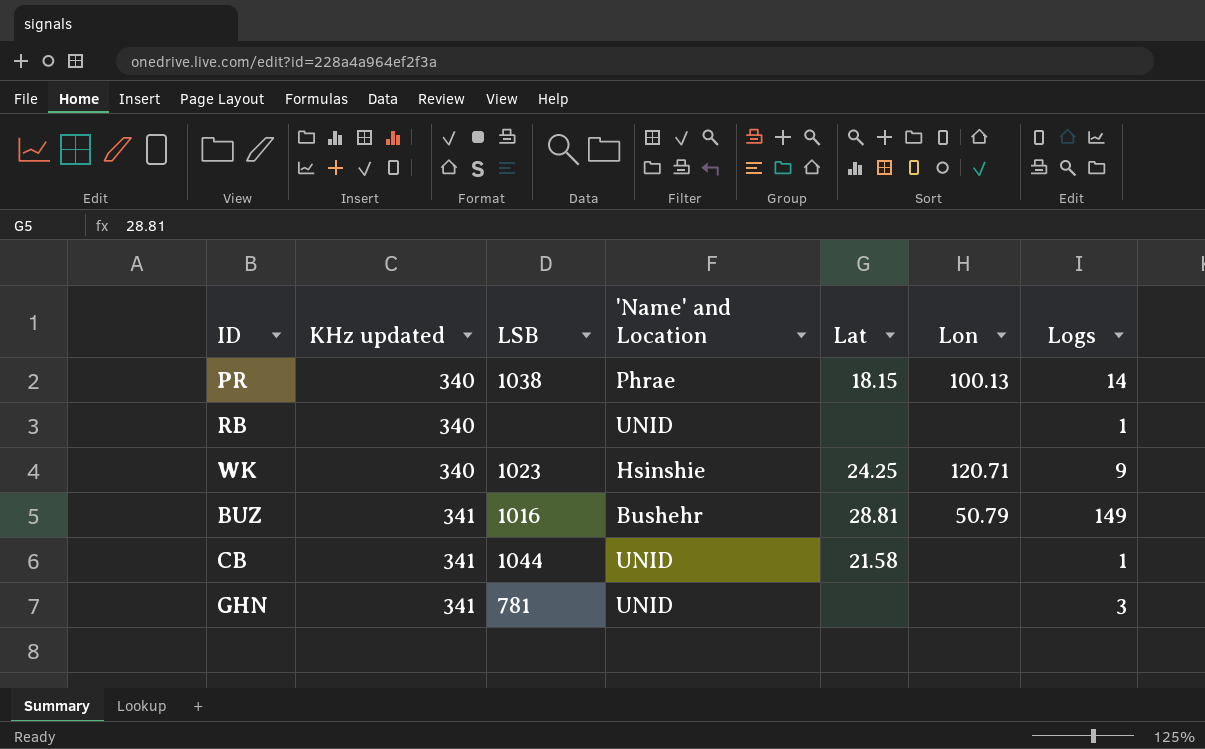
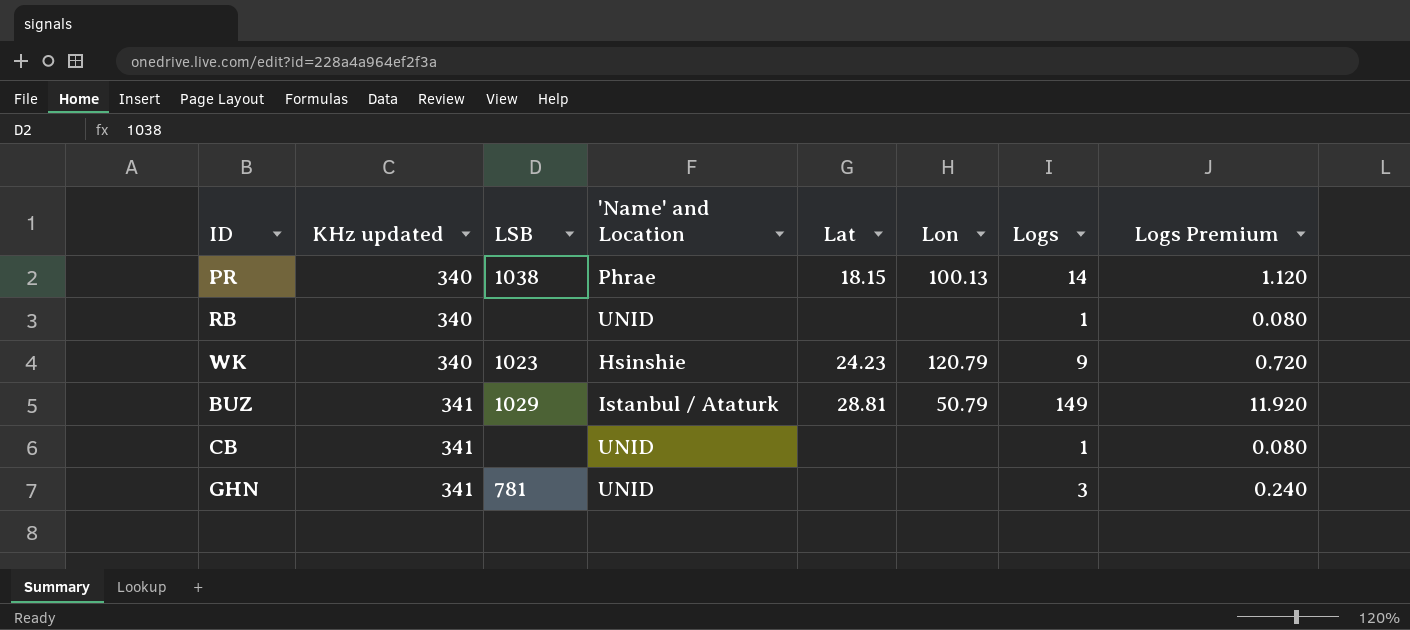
column Logs Premium | formula: none -> [Logs] * 0.08
WK | Lat: 24.25 -> 24.23
WK | Lon: 120.71 -> 120.79
BUZ | LSB: 1016 -> 1029
BUZ | 'Name' and Location: Bushehr -> Istanbul / Ataturk
CB | LSB: 1044 -> none
CB | Lat: 21.58 -> none

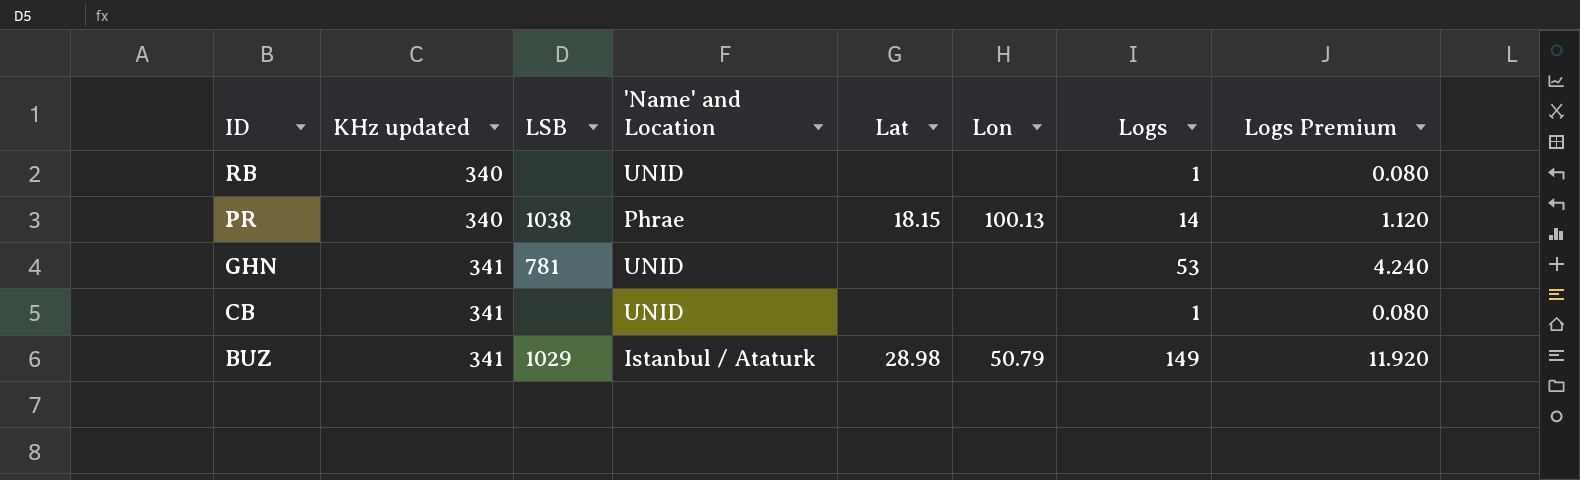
row order: KHz updated ascending -> ID descending
row WK: 340 | 1023 | Hsinshie | 24.23 | 120.79 | 9 | 0.720 -> none
GHN | Logs: 3 -> 53
GHN | Logs Premium: 0.240 -> 4.240
BUZ | Lat: 28.81 -> 28.98

